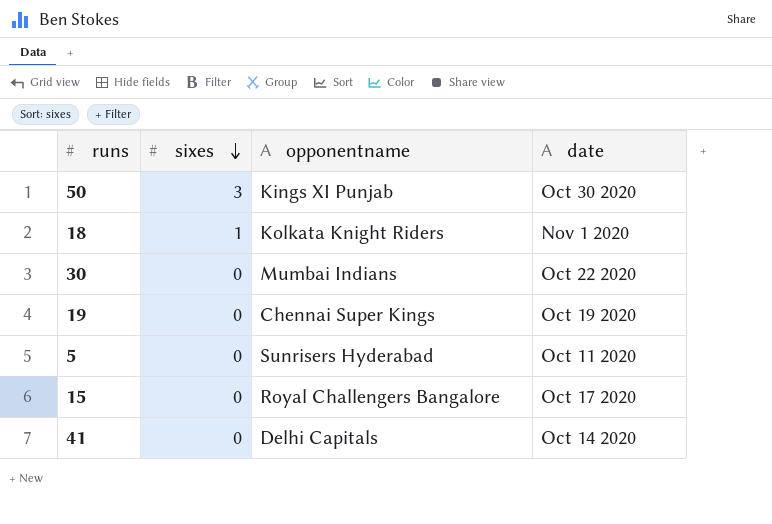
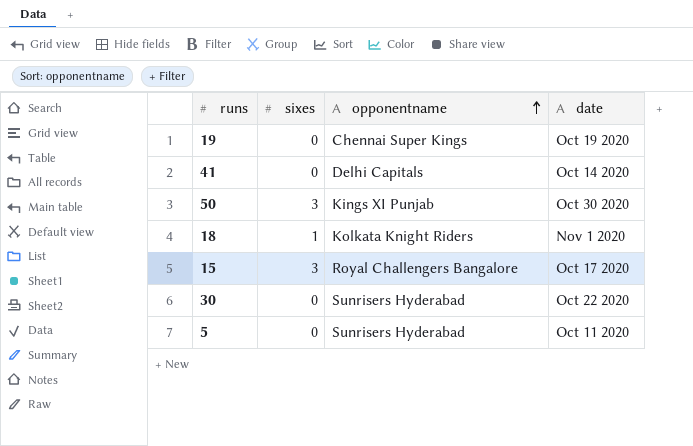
row order: sixes descending -> opponentname ascending
15 | sixes: 0 -> 3
30 | opponentname: Mumbai Indians -> Sunrisers Hyderabad

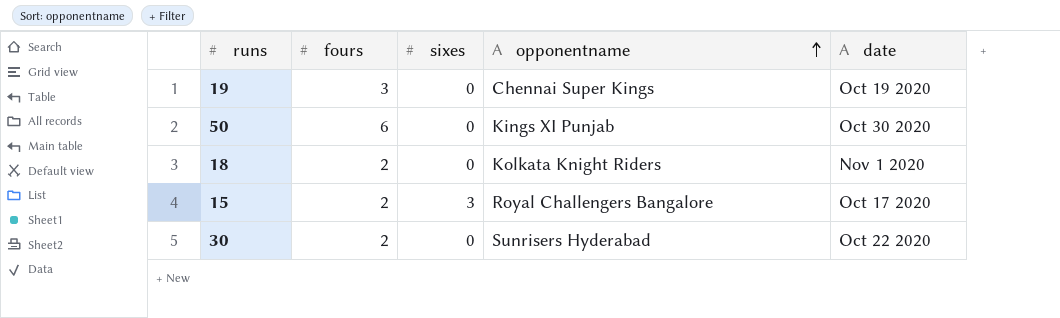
column fours | position: none -> 2
row 41: 0 | Delhi Capitals | Oct 14 2020 -> none
row 5: 0 | Sunrisers Hyderabad | Oct 11 2020 -> none
50 | sixes: 3 -> 0
18 | sixes: 1 -> 0

